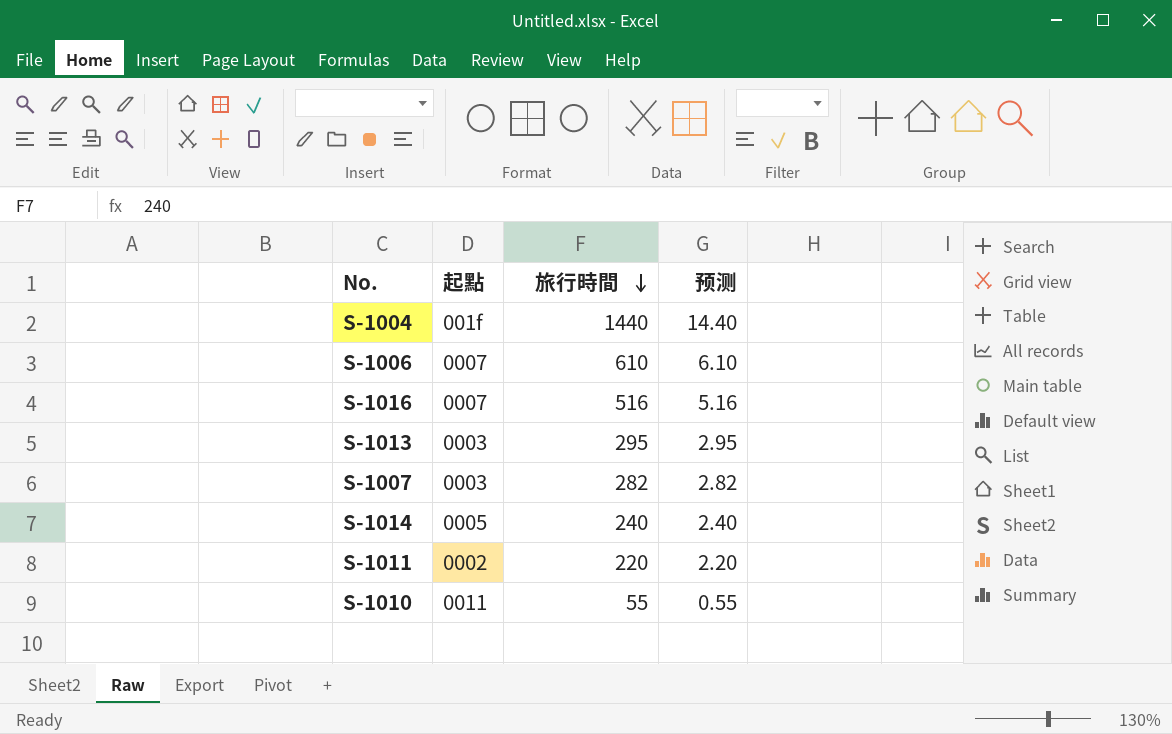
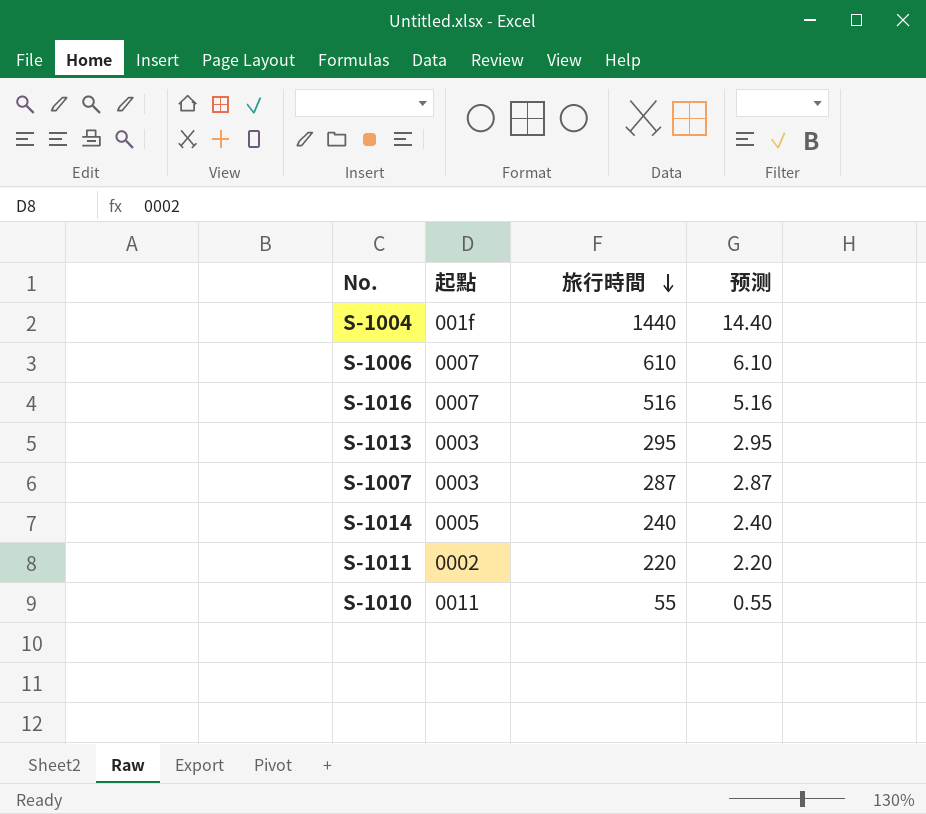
S-1007 | 旅行時間: 282 -> 287
S-1007 | 预测: 2.82 -> 2.87

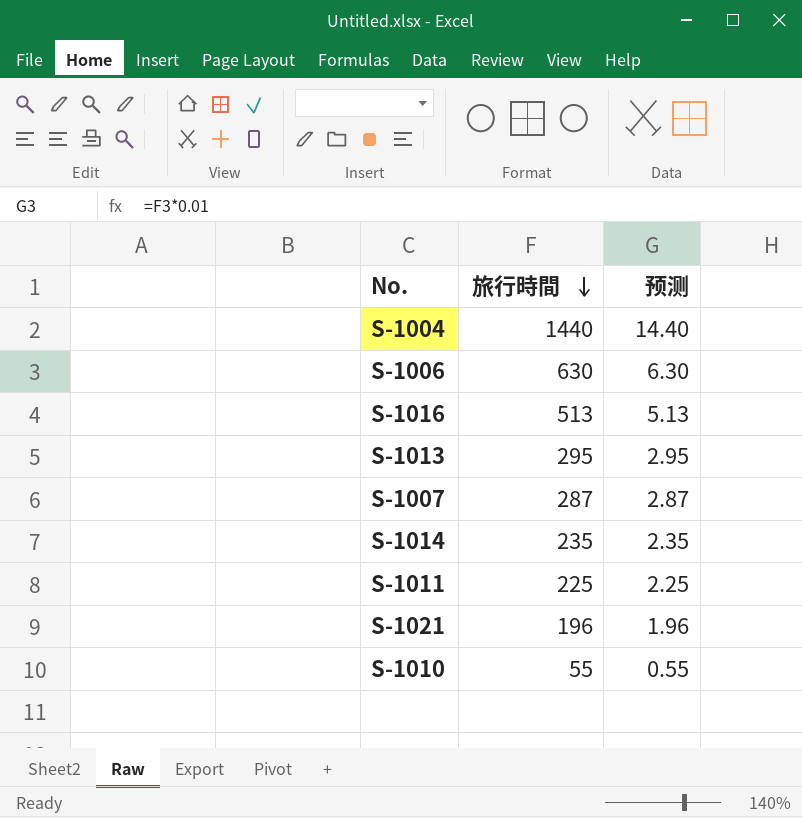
column 起點 | position: 2 -> none
S-1006 | 旅行時間: 610 -> 630
S-1006 | 预测: 6.10 -> 6.30
S-1016 | 旅行時間: 516 -> 513
S-1016 | 预测: 5.16 -> 5.13
S-1014 | 旅行時間: 240 -> 235
S-1014 | 预测: 2.40 -> 2.35
S-1011 | 旅行時間: 220 -> 225
S-1011 | 预测: 2.20 -> 2.25
row S-1021: none -> 196 | 1.96

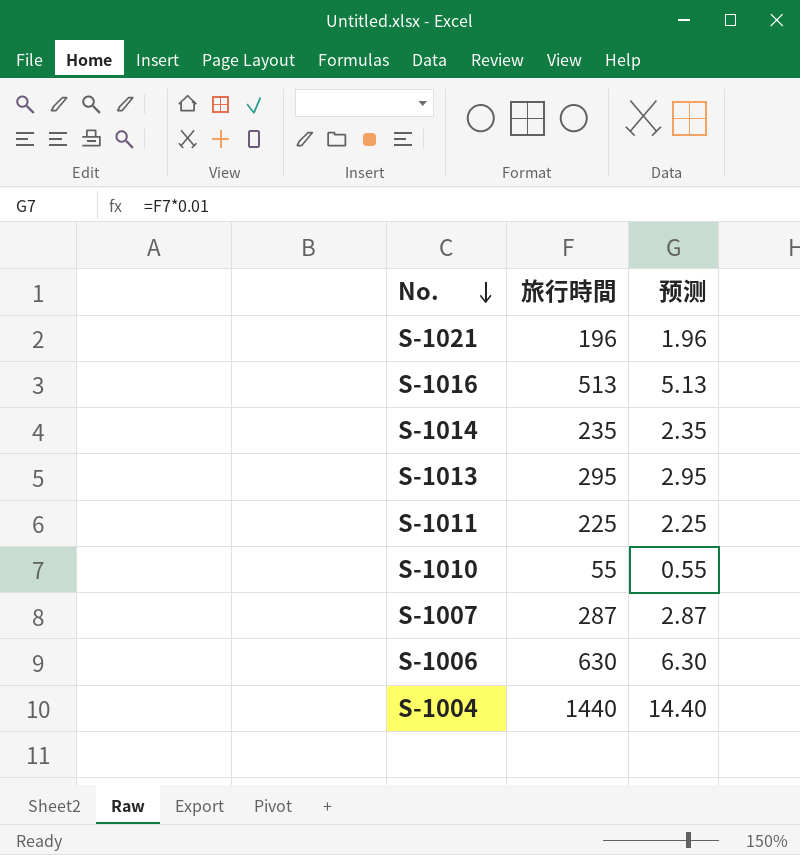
row order: 旅行時間 descending -> No. descending

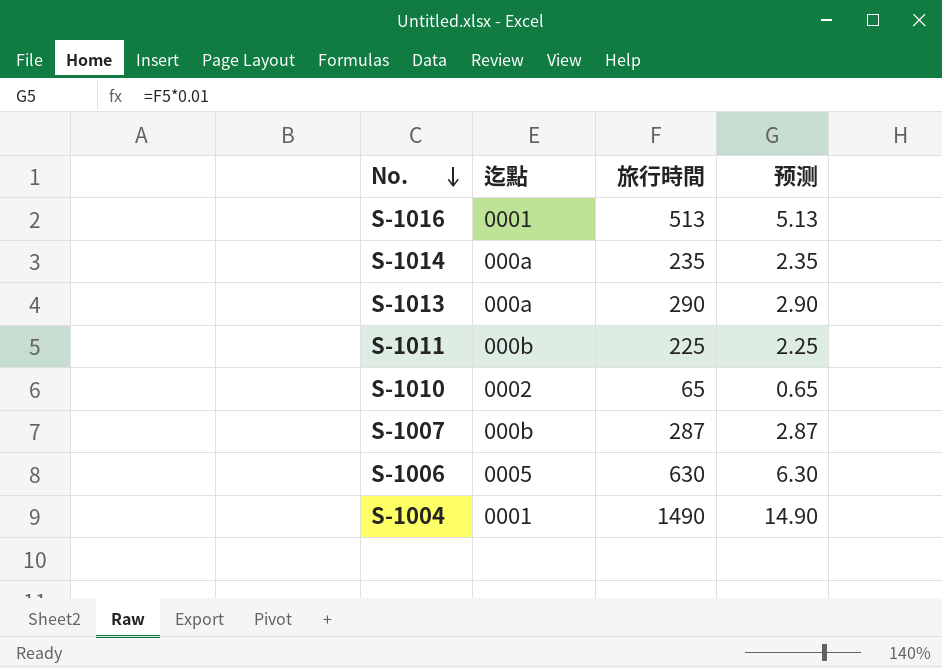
column 迄點 | position: none -> 2
row S-1021: 196 | 1.96 -> none
S-1013 | 旅行時間: 295 -> 290
S-1013 | 预测: 2.95 -> 2.90
S-1010 | 旅行時間: 55 -> 65
S-1010 | 预测: 0.55 -> 0.65
S-1004 | 旅行時間: 1440 -> 1490
S-1004 | 预测: 14.40 -> 14.90

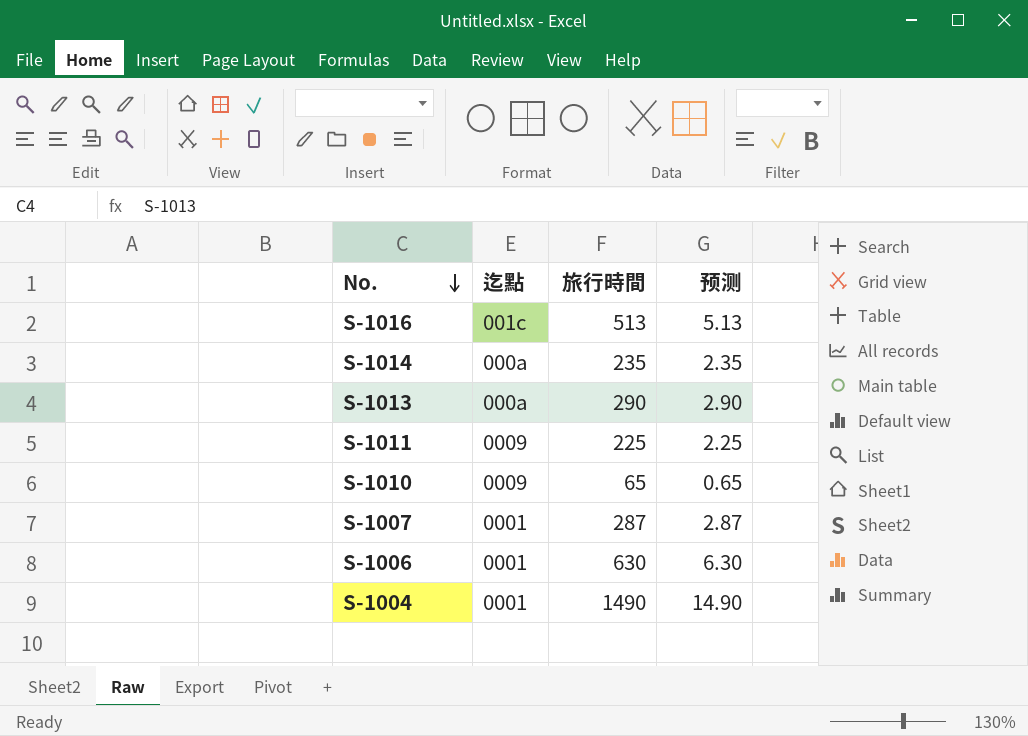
S-1016 | 迄點: 0001 -> 001c
S-1011 | 迄點: 000b -> 0009
S-1010 | 迄點: 0002 -> 0009
S-1007 | 迄點: 000b -> 0001
S-1006 | 迄點: 0005 -> 0001

